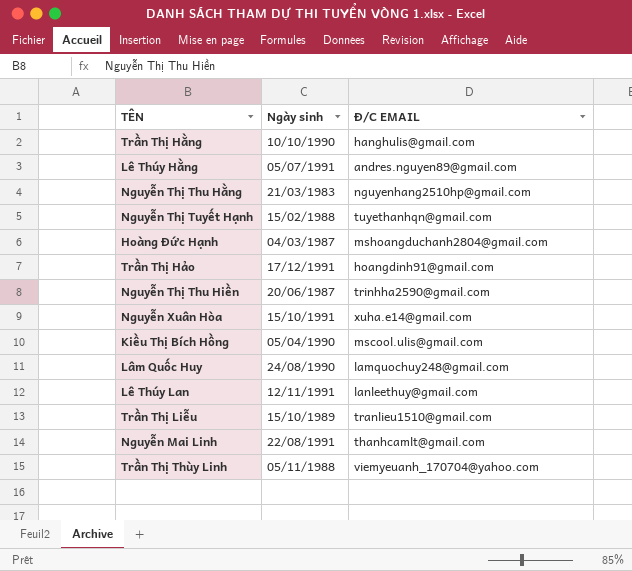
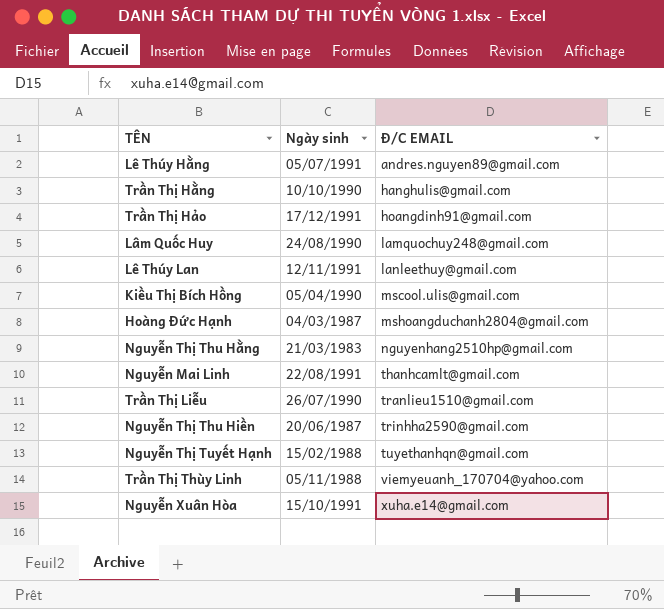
row order: none -> Đ/C EMAIL ascending
Trần Thị Liễu | Ngày sinh: 15/10/1989 -> 26/07/1990

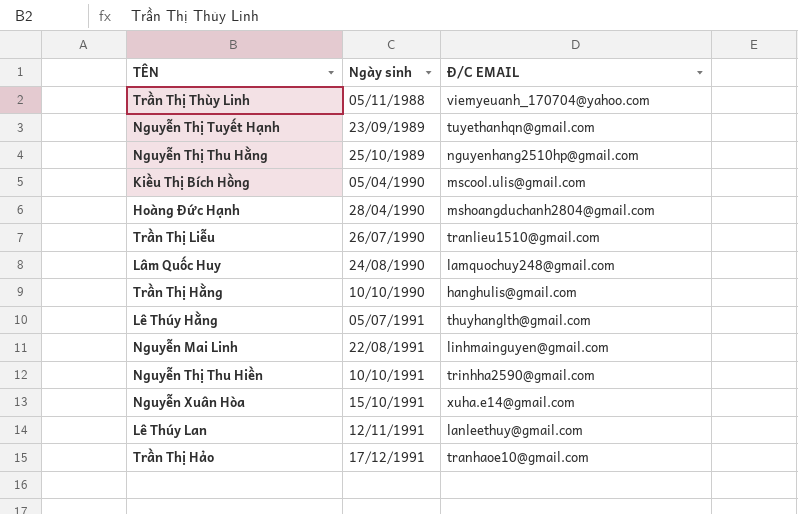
row order: Đ/C EMAIL ascending -> Ngày sinh ascending
Nguyễn Thị Tuyết Hạnh | Ngày sinh: 15/02/1988 -> 23/09/1989
Nguyễn Thị Thu Hằng | Ngày sinh: 21/03/1983 -> 25/10/1989
Hoàng Đức Hạnh | Ngày sinh: 04/03/1987 -> 28/04/1990
Lê Thúy Hằng | Đ/C EMAIL: andres.nguyen89@gmail.com -> thuyhanglth@gmail.com
Nguyễn Mai Linh | Đ/C EMAIL: thanhcamlt@gmail.com -> linhmainguyen@gmail.com
Nguyễn Thị Thu Hiền | Ngày sinh: 20/06/1987 -> 10/10/1991
Trần Thị Hảo | Đ/C EMAIL: hoangdinh91@gmail.com -> tranhaoe10@gmail.com

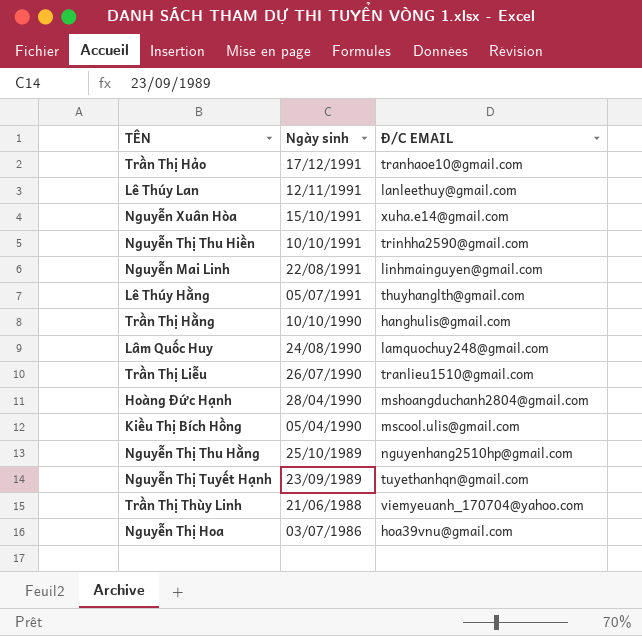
row order: Ngày sinh ascending -> Ngày sinh descending
Trần Thị Thùy Linh | Ngày sinh: 05/11/1988 -> 21/06/1988
row Nguyễn Thị Hoa: none -> 03/07/1986 | hoa39vnu@gmail.com

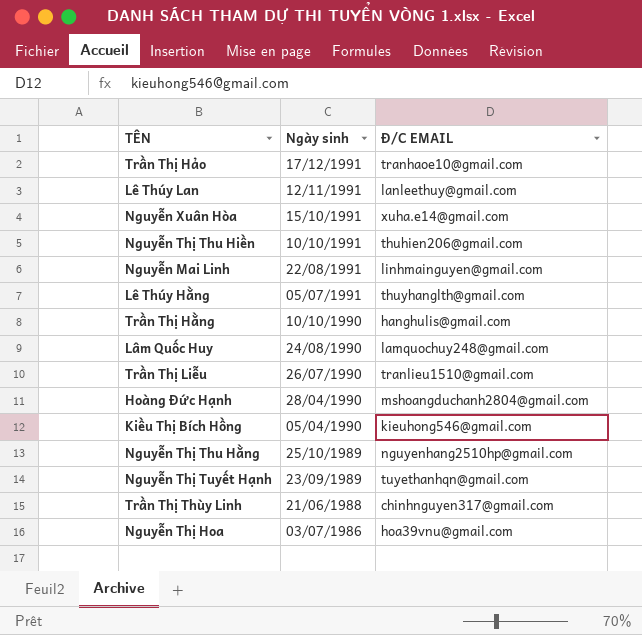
Nguyễn Thị Thu Hiền | Đ/C EMAIL: trinhha2590@gmail.com -> thuhien206@gmail.com
Kiều Thị Bích Hồng | Đ/C EMAIL: mscool.ulis@gmail.com -> kieuhong546@gmail.com
Trần Thị Thùy Linh | Đ/C EMAIL: viemyeuanh_170704@yahoo.com -> chinhnguyen317@gmail.com

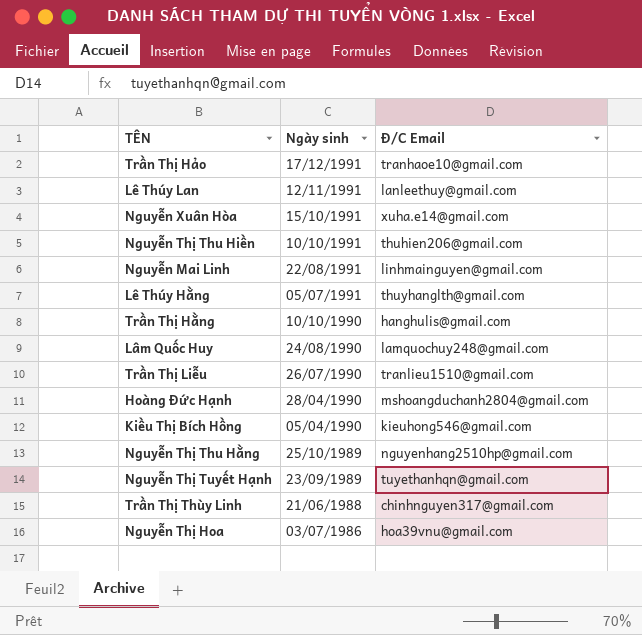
column name: Đ/C EMAIL -> Đ/C Email

